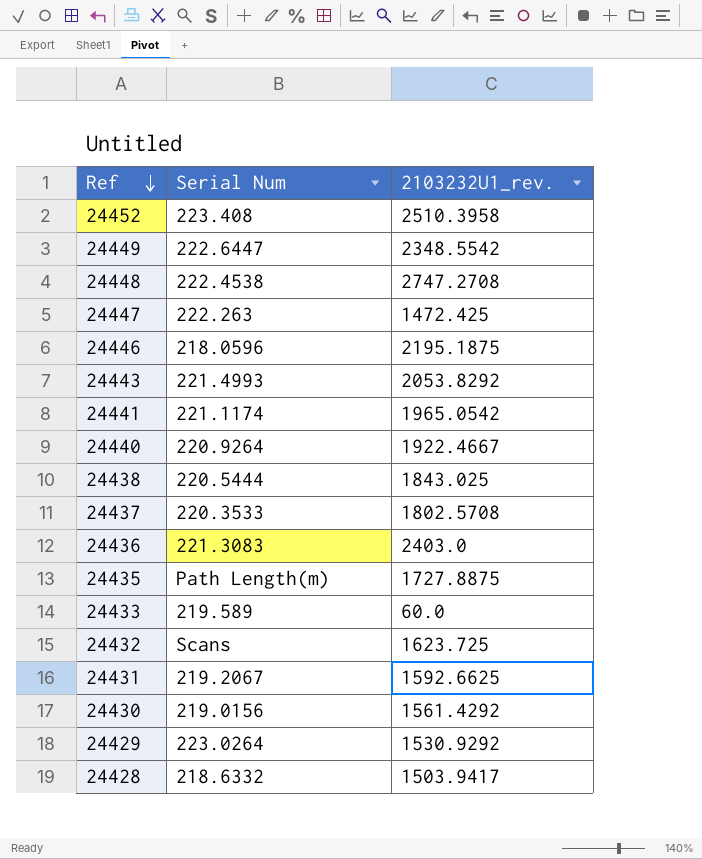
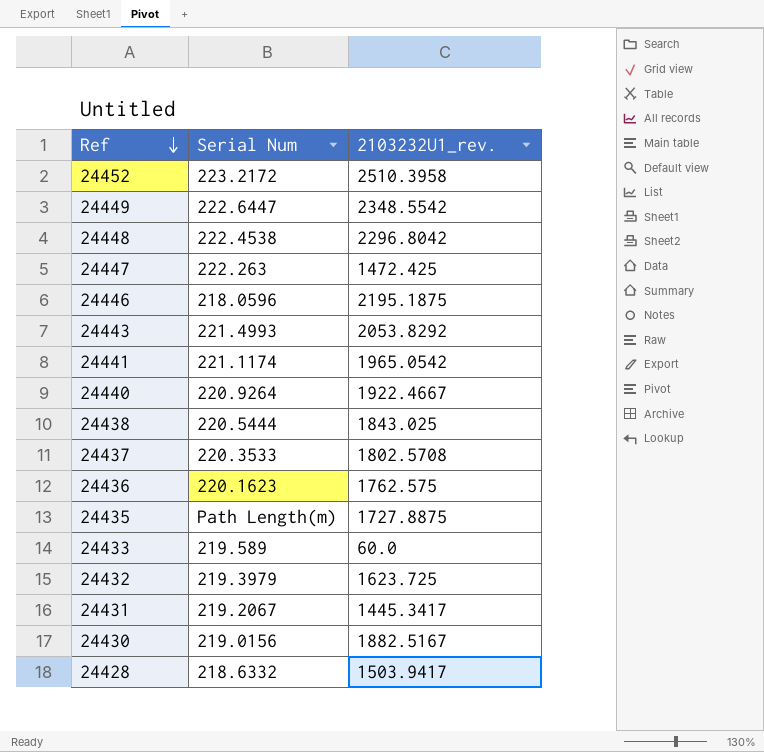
row 24429: 223.0264 | 1530.9292 -> none
24452 | Serial Num: 223.408 -> 223.2172
24448 | 2103232U1_rev.: 2747.2708 -> 2296.8042
24436 | Serial Num: 221.3083 -> 220.1623
24436 | 2103232U1_rev.: 2403.0 -> 1762.575
24432 | Serial Num: Scans -> 219.3979
24431 | 2103232U1_rev.: 1592.6625 -> 1445.3417
24430 | 2103232U1_rev.: 1561.4292 -> 1882.5167

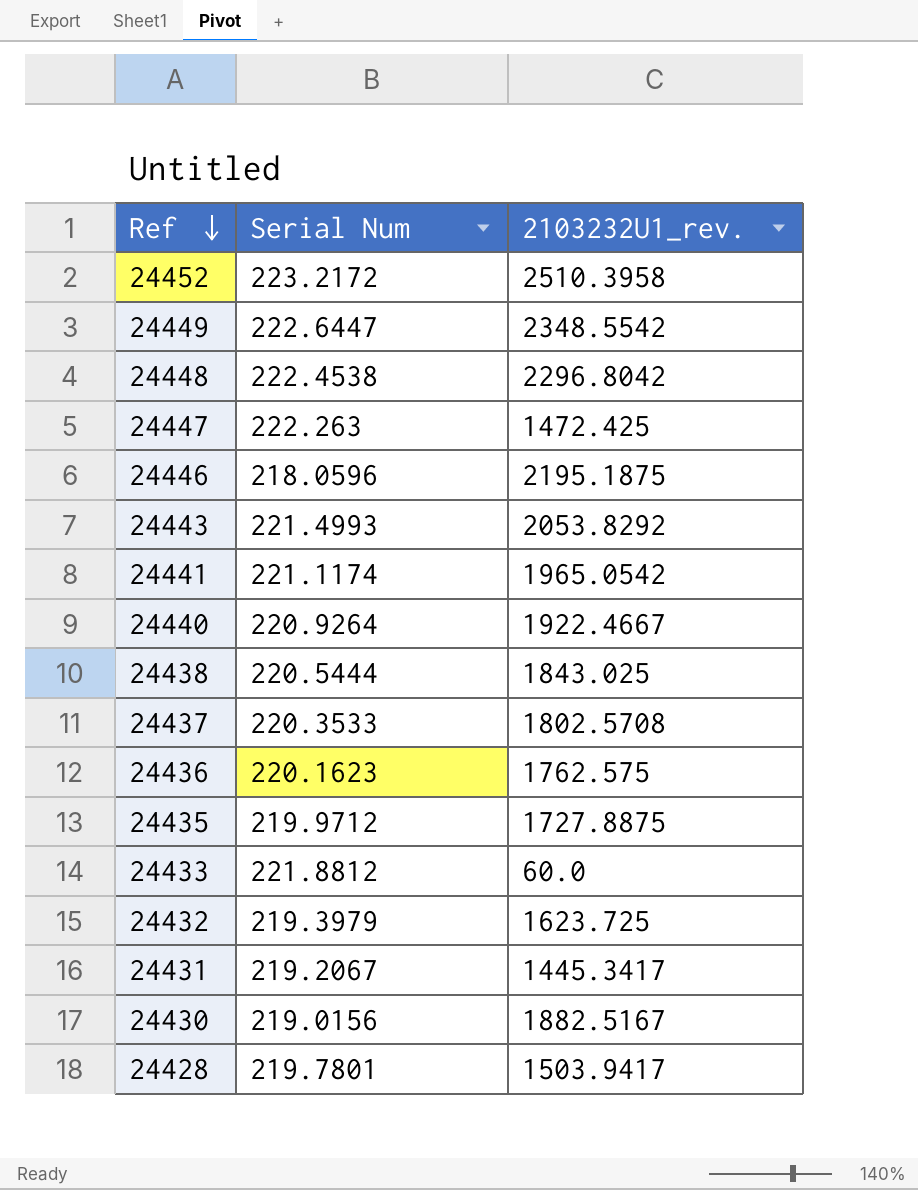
24435 | Serial Num: Path Length(m) -> 219.9712
24433 | Serial Num: 219.589 -> 221.8812
24428 | Serial Num: 218.6332 -> 219.7801

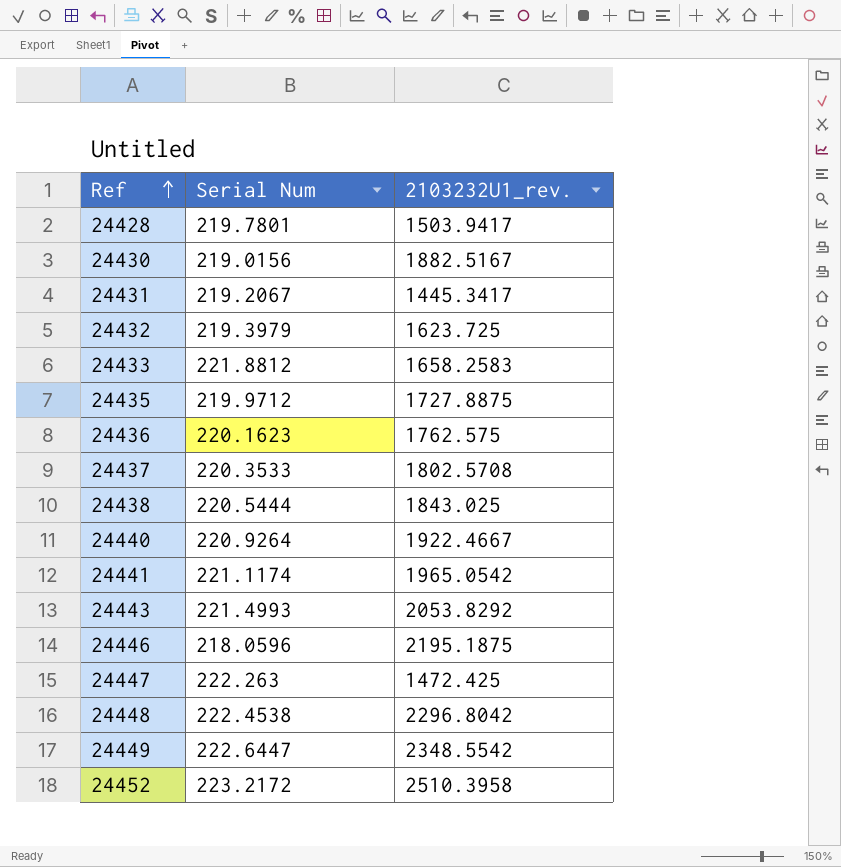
row order: Ref descending -> Ref ascending
24433 | 2103232U1_rev.: 60.0 -> 1658.2583

